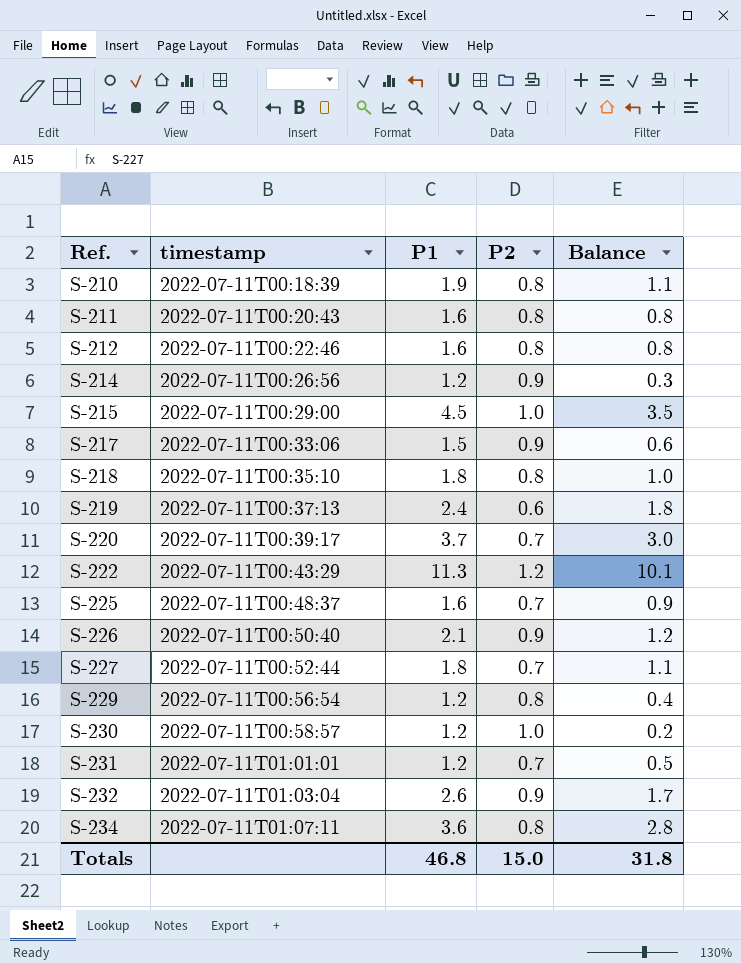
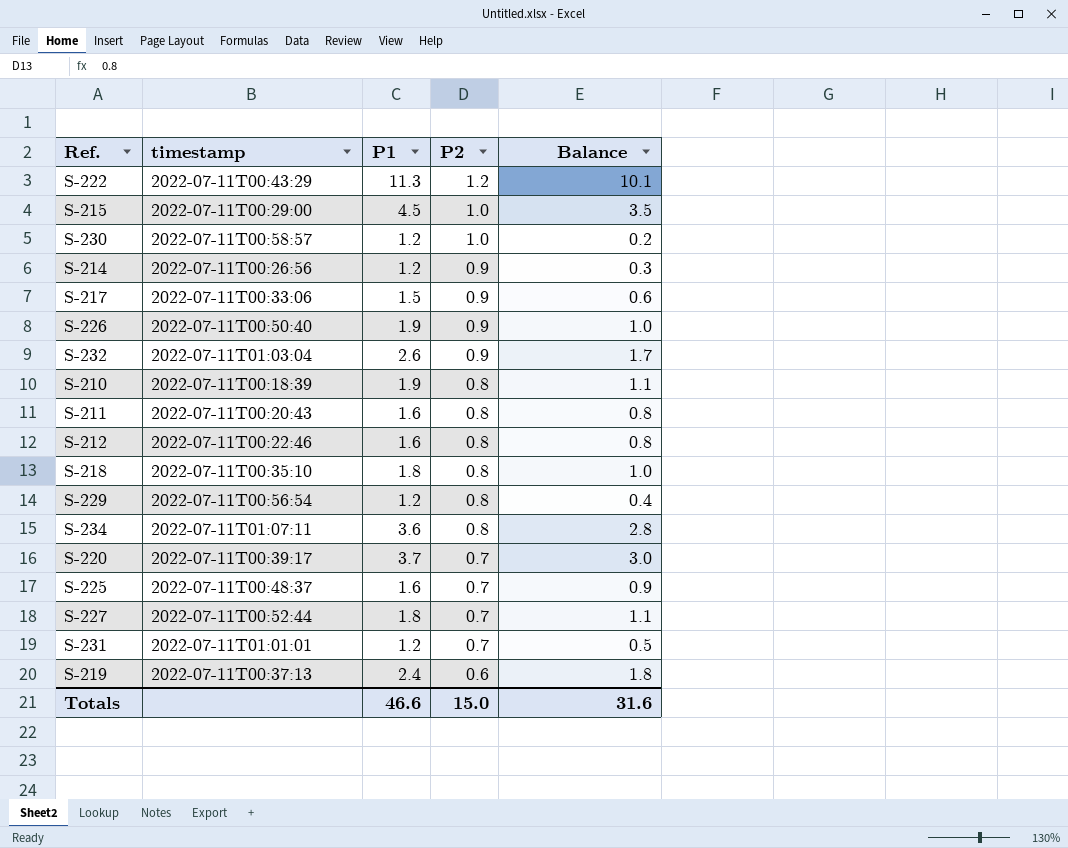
row order: Ref. ascending -> P2 descending
S-226 | P1: 2.1 -> 1.9
S-226 | Balance: 1.2 -> 1.0
Totals | P1: 46.8 -> 46.6
Totals | Balance: 31.8 -> 31.6

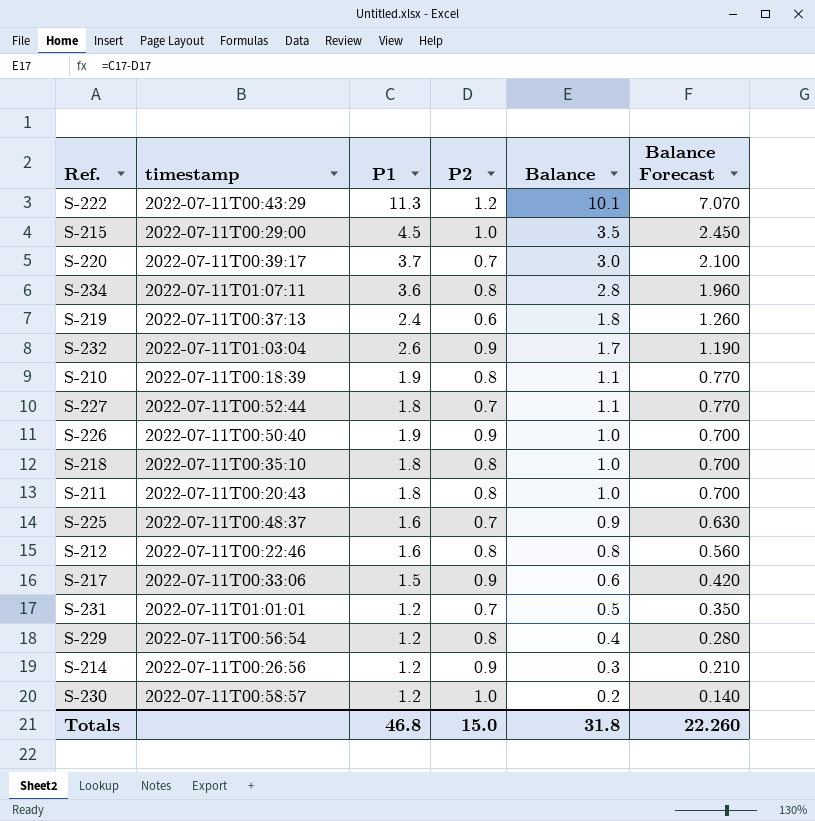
row order: P2 descending -> Balance descending
column Balance Forecast | formula: none -> [Balance] * 0.7
S-211 | P1: 1.6 -> 1.8
S-211 | Balance: 0.8 -> 1.0
Totals | P1: 46.6 -> 46.8
Totals | Balance: 31.6 -> 31.8

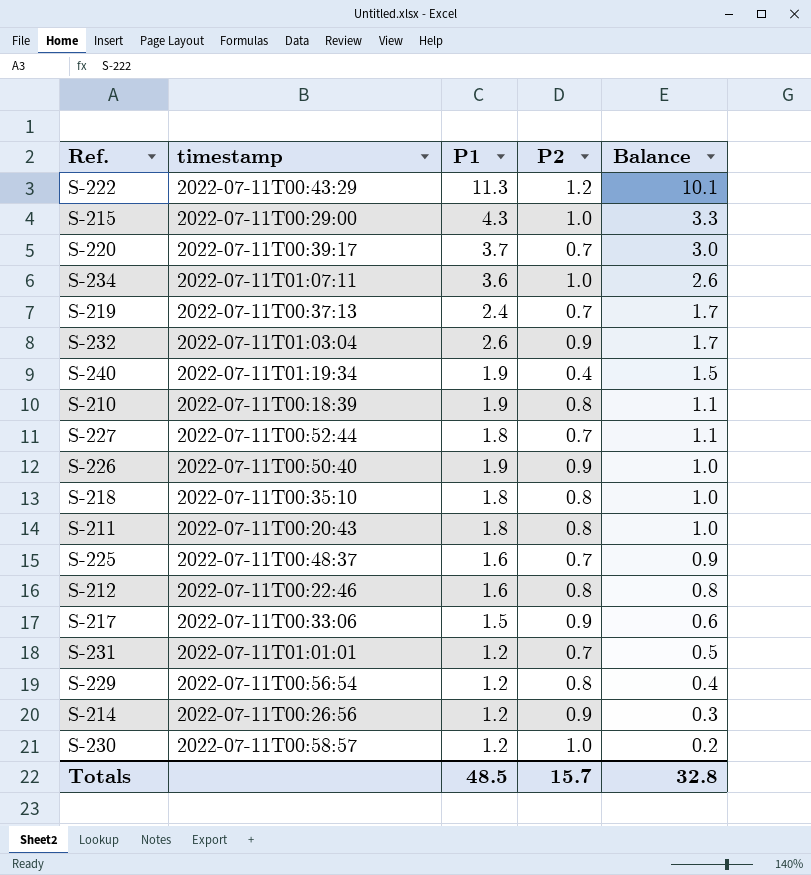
column Balance Forecast | formula: [Balance] * 0.7 -> none
S-215 | P1: 4.5 -> 4.3
S-215 | Balance: 3.5 -> 3.3
S-234 | P2: 0.8 -> 1.0
S-234 | Balance: 2.8 -> 2.6
S-219 | P2: 0.6 -> 0.7
S-219 | Balance: 1.8 -> 1.7
row S-240: none -> 2022-07-11T01:19:34 | 1.9 | 0.4 | 1.5
Totals | P1: 46.8 -> 48.5
Totals | P2: 15.0 -> 15.7
Totals | Balance: 31.8 -> 32.8

